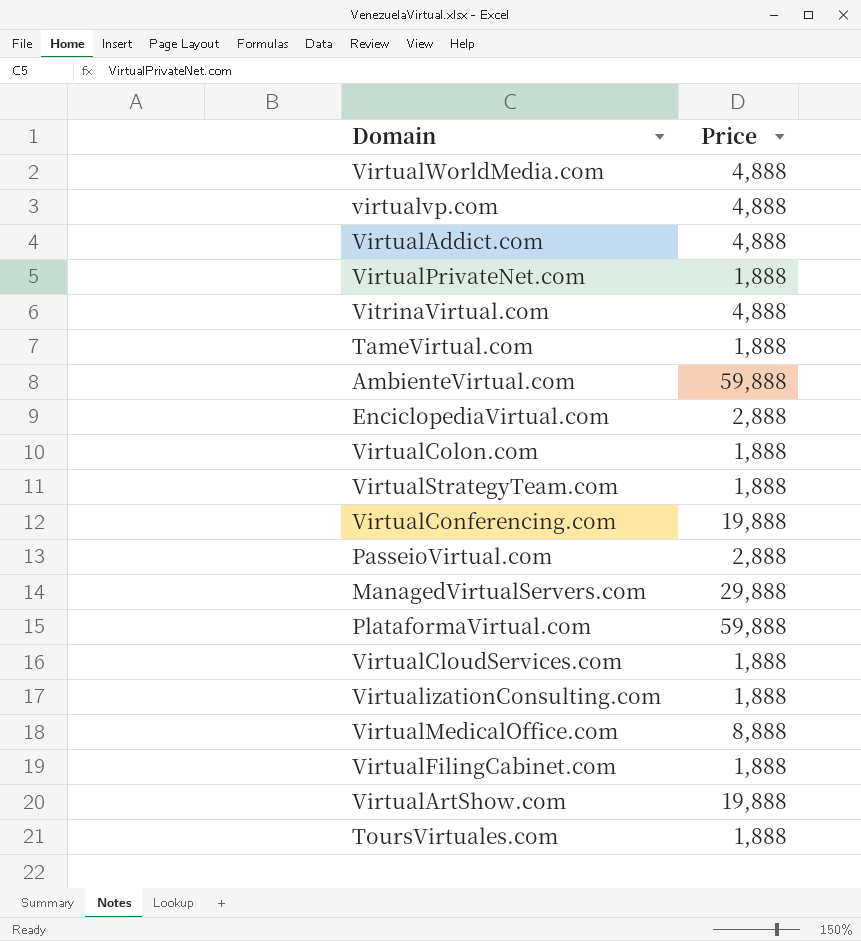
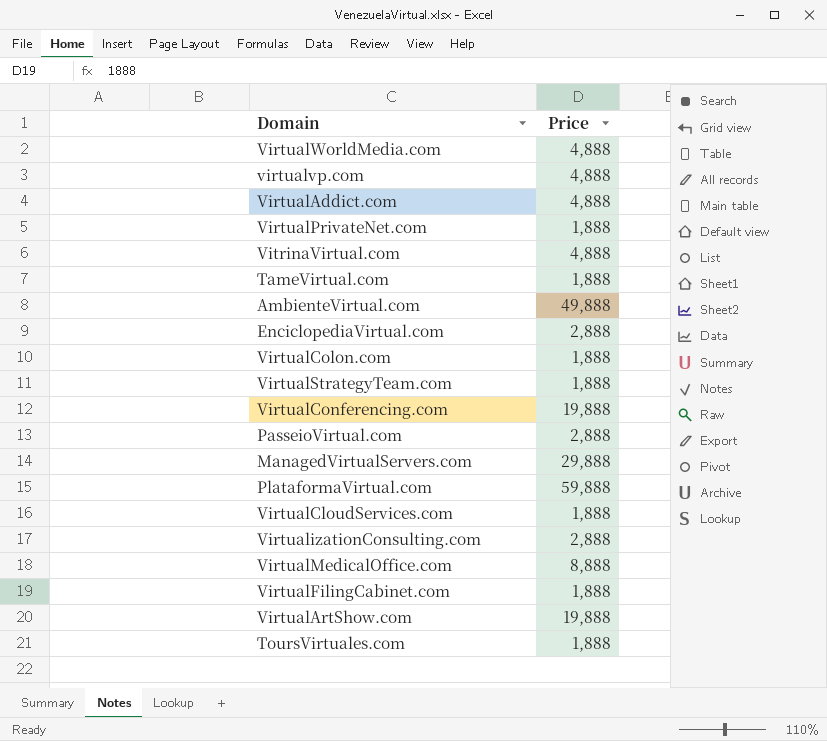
AmbienteVirtual.com | Price: 59,888 -> 49,888
VirtualizationConsulting.com | Price: 1,888 -> 2,888

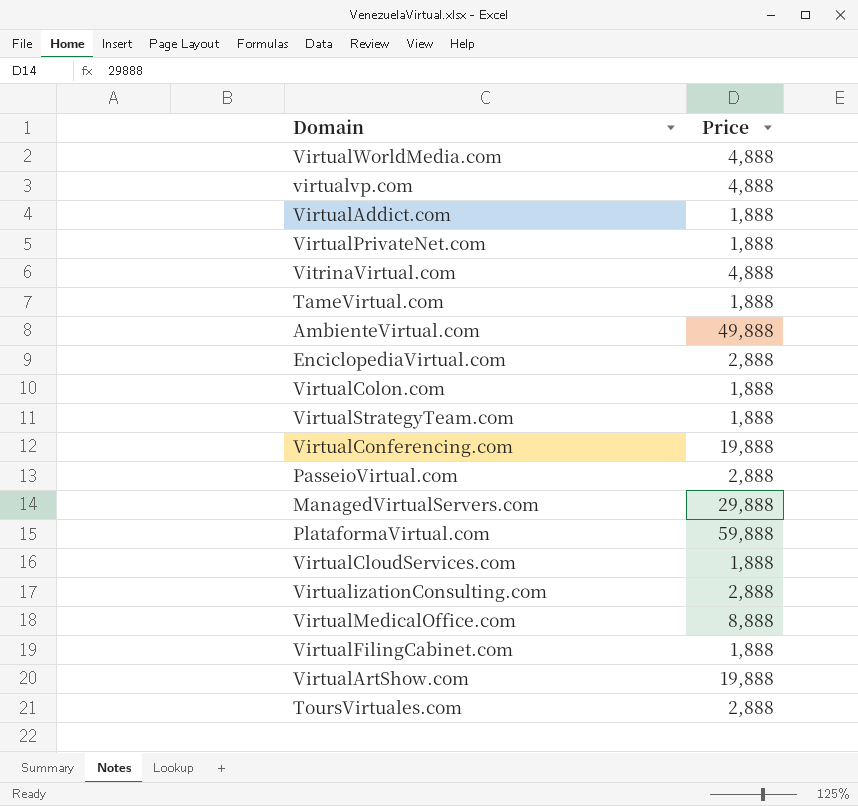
VirtualAddict.com | Price: 4,888 -> 1,888
ToursVirtuales.com | Price: 1,888 -> 2,888

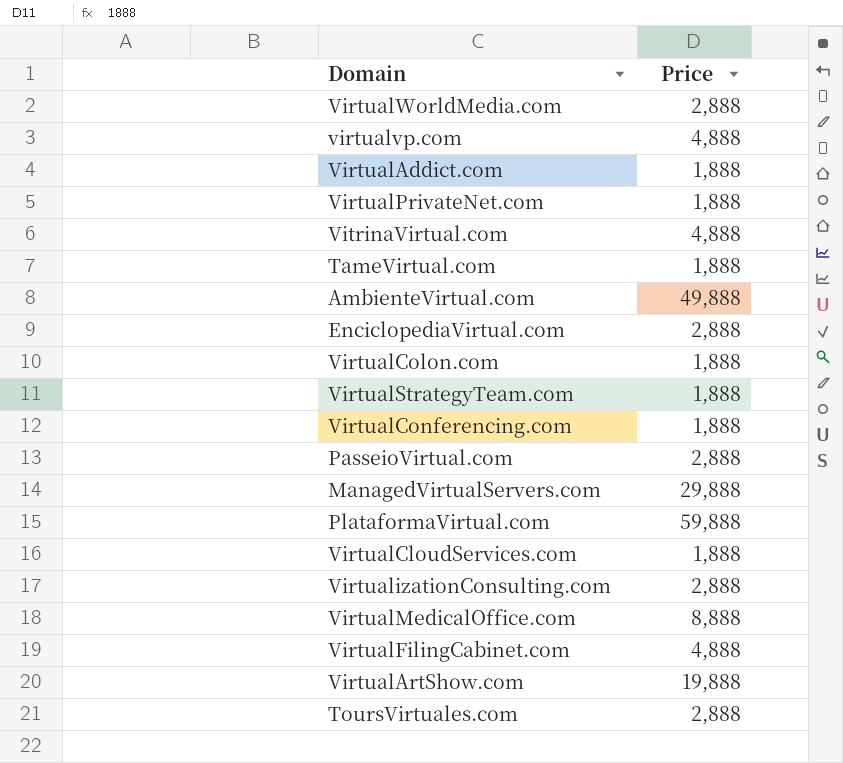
VirtualWorldMedia.com | Price: 4,888 -> 2,888
VirtualConferencing.com | Price: 19,888 -> 1,888
VirtualFilingCabinet.com | Price: 1,888 -> 4,888

